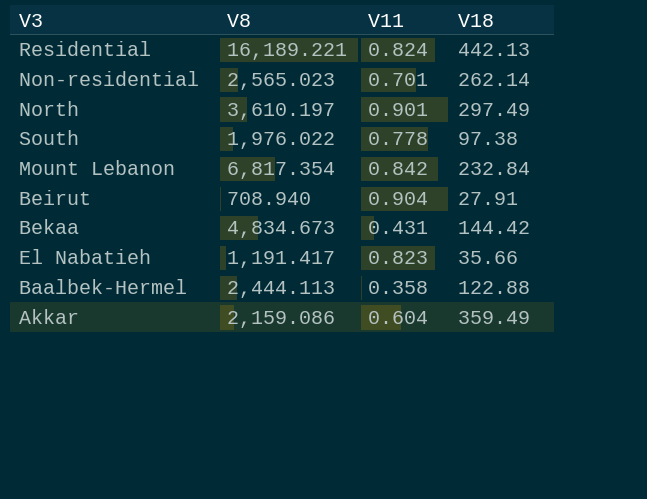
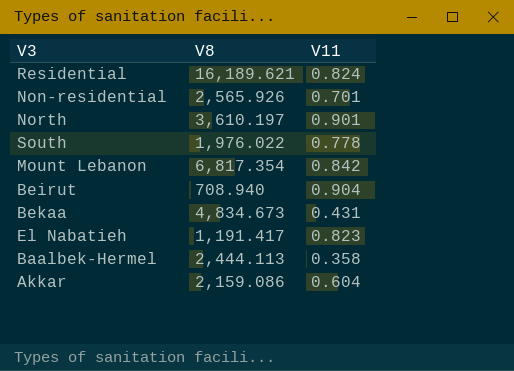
column V18 | position: 4 -> none
Residential | V8: 16,189.221 -> 16,189.621
Non-residential | V8: 2,565.023 -> 2,565.926

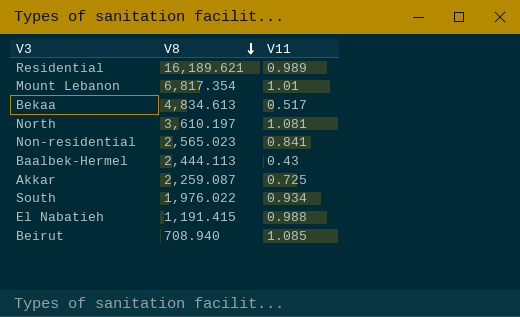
row order: none -> V8 descending
Residential | V11: 0.824 -> 0.989
Mount Lebanon | V11: 0.842 -> 1.01
Bekaa | V8: 4,834.673 -> 4,834.613
Bekaa | V11: 0.431 -> 0.517
North | V11: 0.901 -> 1.081
Non-residential | V8: 2,565.926 -> 2,565.023
Non-residential | V11: 0.701 -> 0.841
Baalbek-Hermel | V11: 0.358 -> 0.43
Akkar | V8: 2,159.086 -> 2,259.087
Akkar | V11: 0.604 -> 0.725
South | V11: 0.778 -> 0.934
El Nabatieh | V8: 1,191.417 -> 1,191.415
El Nabatieh | V11: 0.823 -> 0.988
Beirut | V11: 0.904 -> 1.085

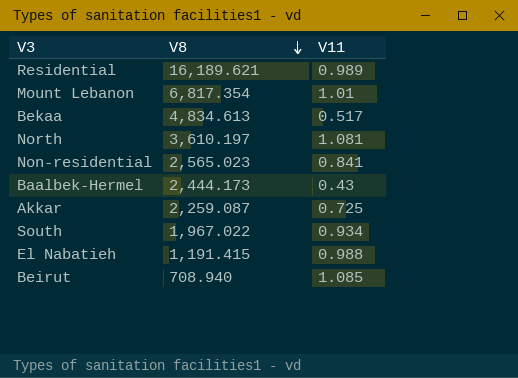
Baalbek-Hermel | V8: 2,444.113 -> 2,444.173
South | V8: 1,976.022 -> 1,967.022

